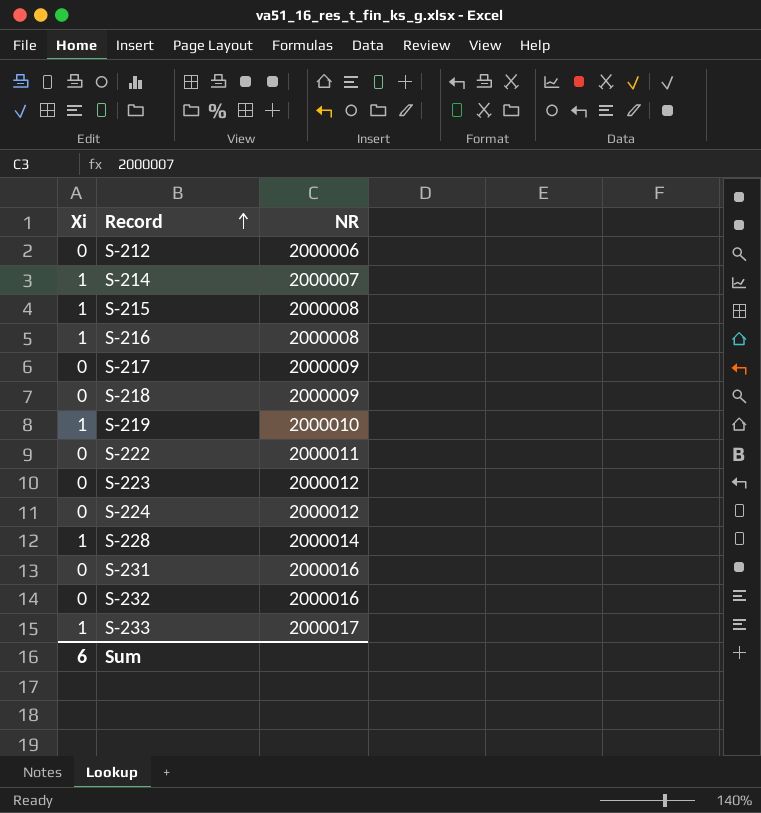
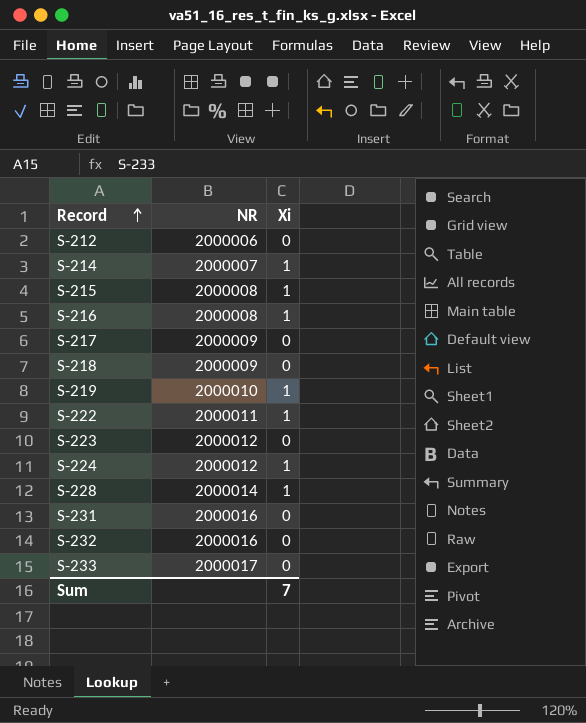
column Xi | position: 1 -> 3
S-222 | Xi: 0 -> 1
S-224 | Xi: 0 -> 1
S-233 | Xi: 1 -> 0
Sum | Xi: 6 -> 7

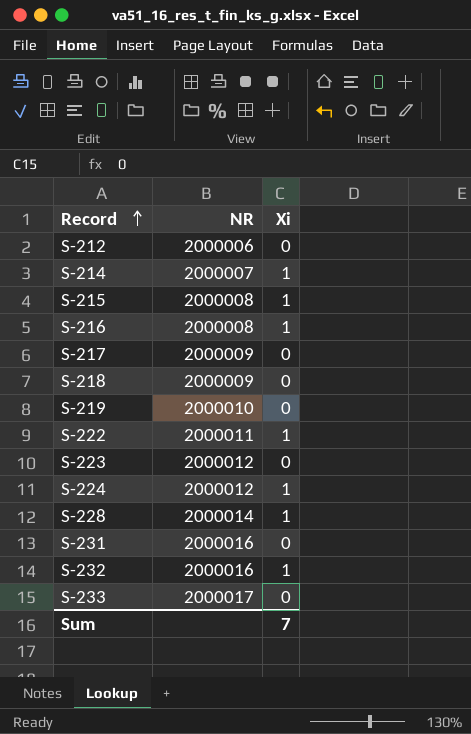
S-219 | Xi: 1 -> 0
S-232 | Xi: 0 -> 1

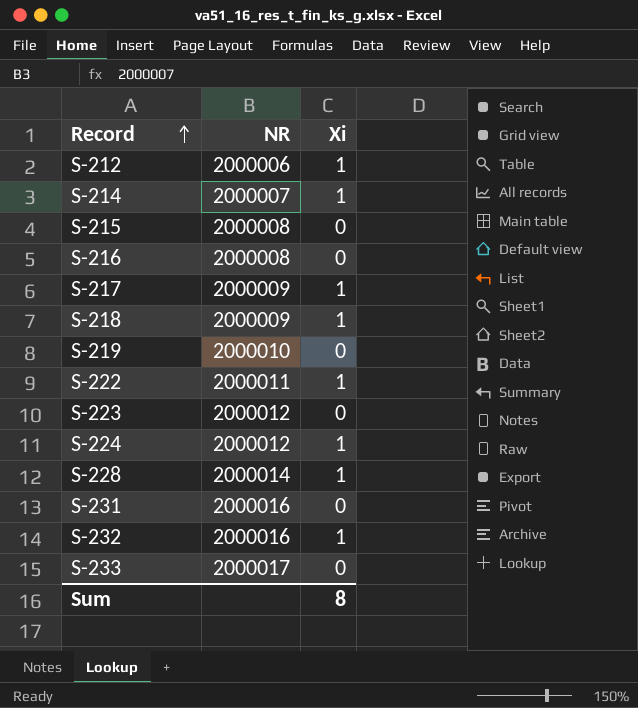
S-212 | Xi: 0 -> 1
S-215 | Xi: 1 -> 0
S-216 | Xi: 1 -> 0
S-217 | Xi: 0 -> 1
S-218 | Xi: 0 -> 1
Sum | Xi: 7 -> 8

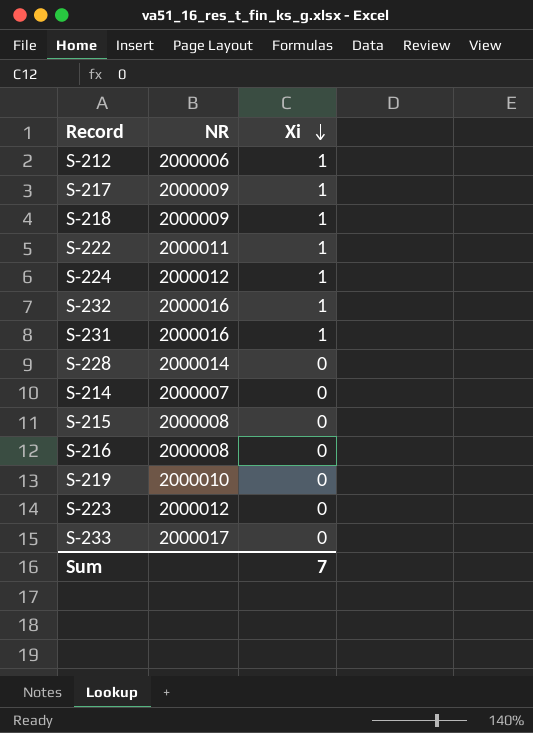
row order: Record ascending -> Xi descending
S-231 | Xi: 0 -> 1
S-228 | Xi: 1 -> 0
S-214 | Xi: 1 -> 0
Sum | Xi: 8 -> 7

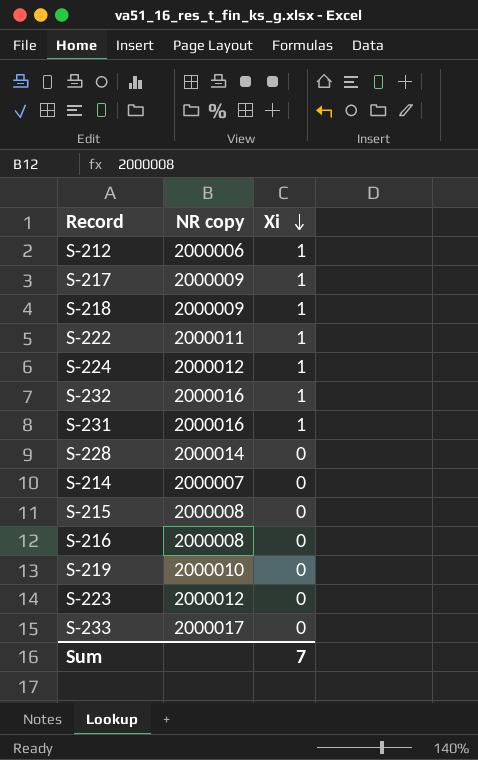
column name: NR -> NR copy

